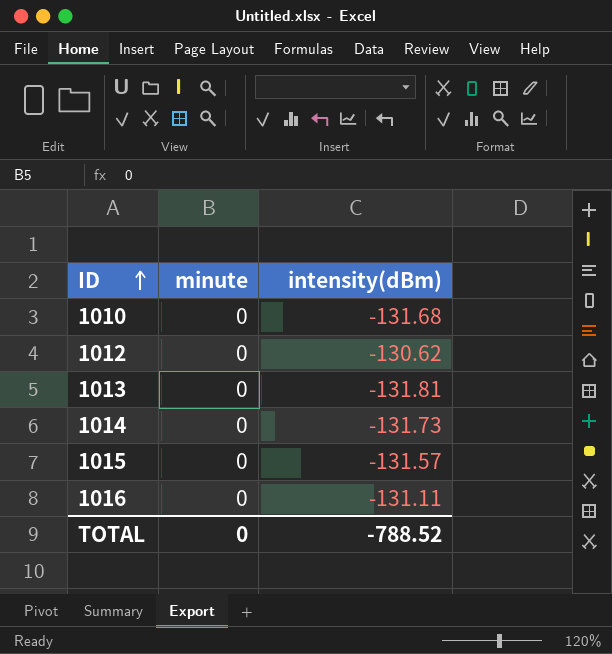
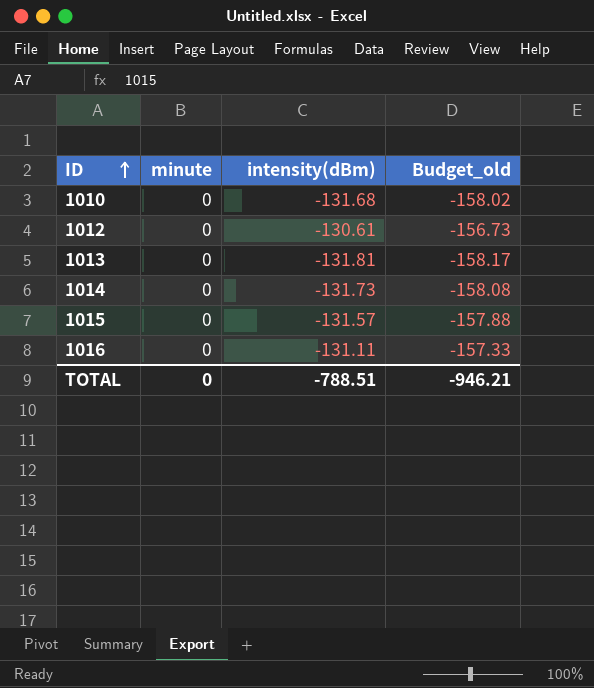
column Budget_old | formula: none -> [intensity(dBm)] * 1.2
1012 | intensity(dBm): -130.62 -> -130.61
TOTAL | intensity(dBm): -788.52 -> -788.51

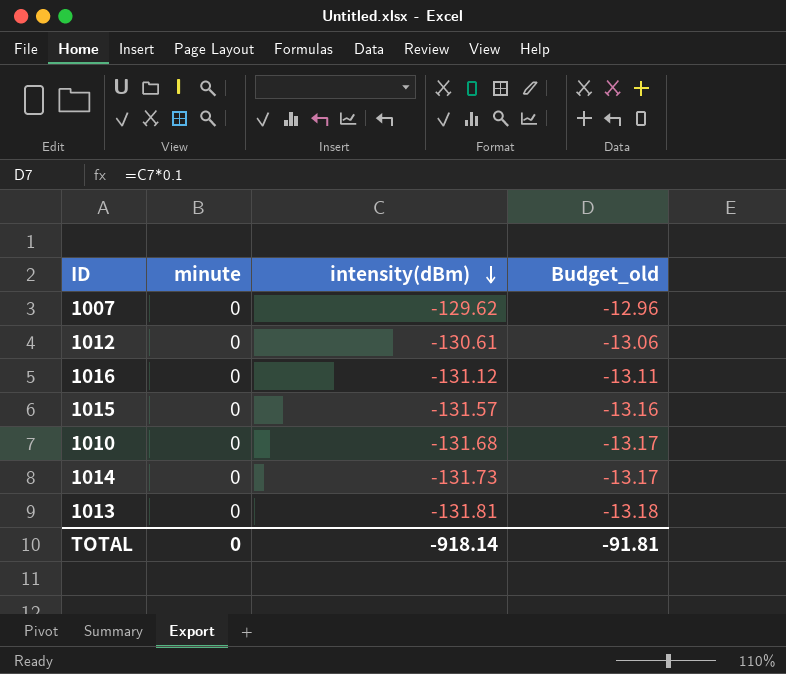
row order: ID ascending -> intensity(dBm) descending
column Budget_old | formula: [intensity(dBm)] * 1.2 -> [intensity(dBm)] * 0.1
row 1007: none -> 0 | -129.62 | -12.96
1016 | intensity(dBm): -131.11 -> -131.12
TOTAL | intensity(dBm): -788.51 -> -918.14
TOTAL | Budget_old: -946.21 -> -91.81

